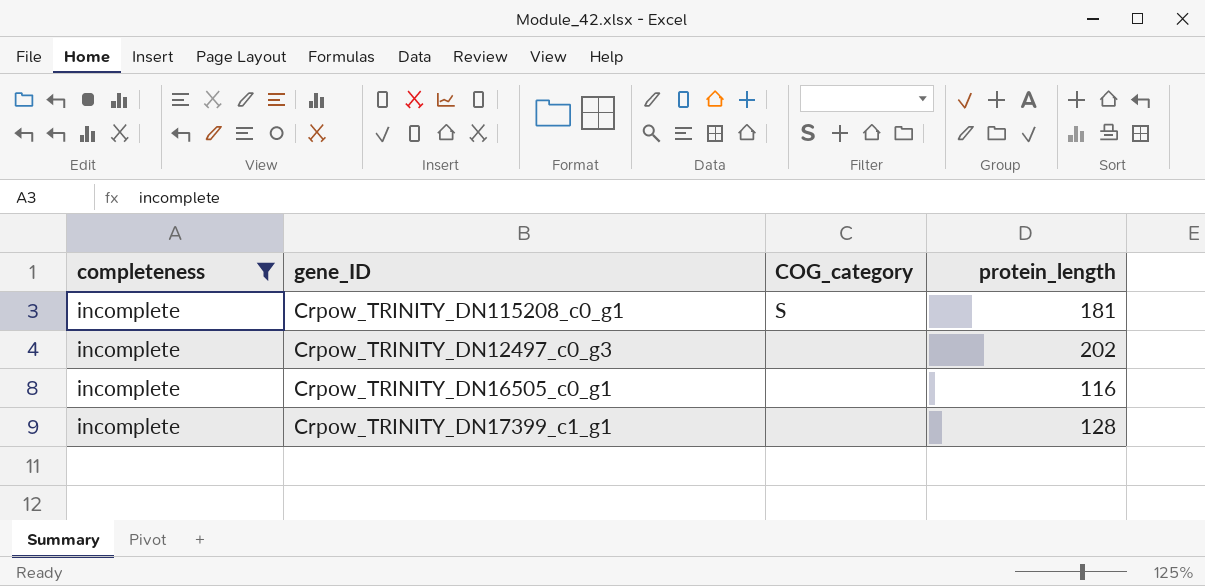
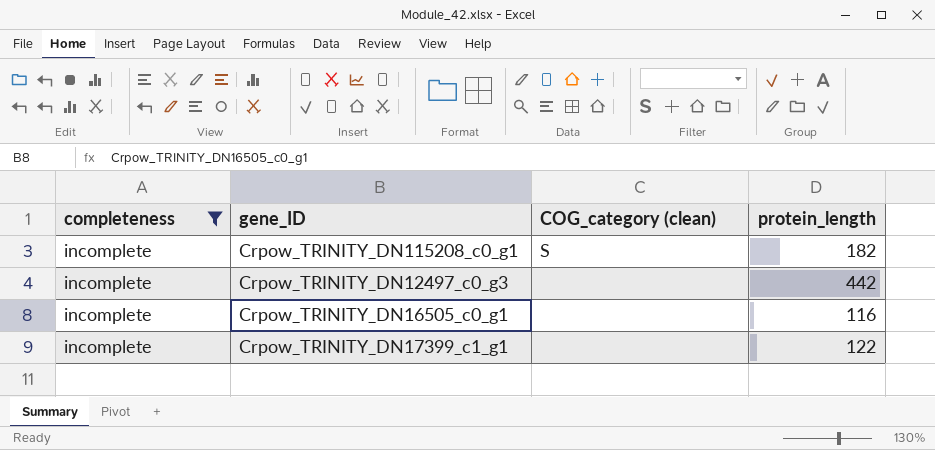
column name: COG_category -> COG_category (clean)
Crpow_TRINITY_DN115208_c0_g1 | protein_length: 181 -> 182
Crpow_TRINITY_DN12497_c0_g3 | protein_length: 202 -> 442
Crpow_TRINITY_DN17399_c1_g1 | protein_length: 128 -> 122

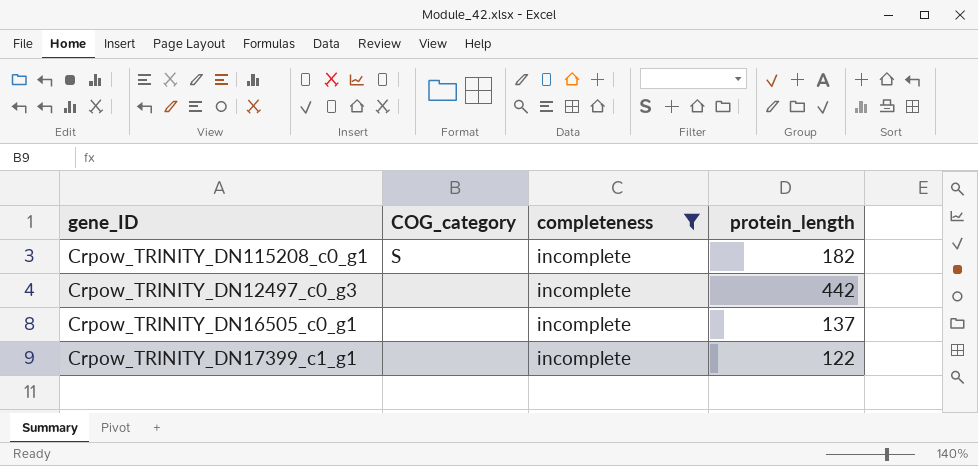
column name: COG_category (clean) -> COG_category
column completeness | position: 1 -> 3
Crpow_TRINITY_DN16505_c0_g1 | protein_length: 116 -> 137

